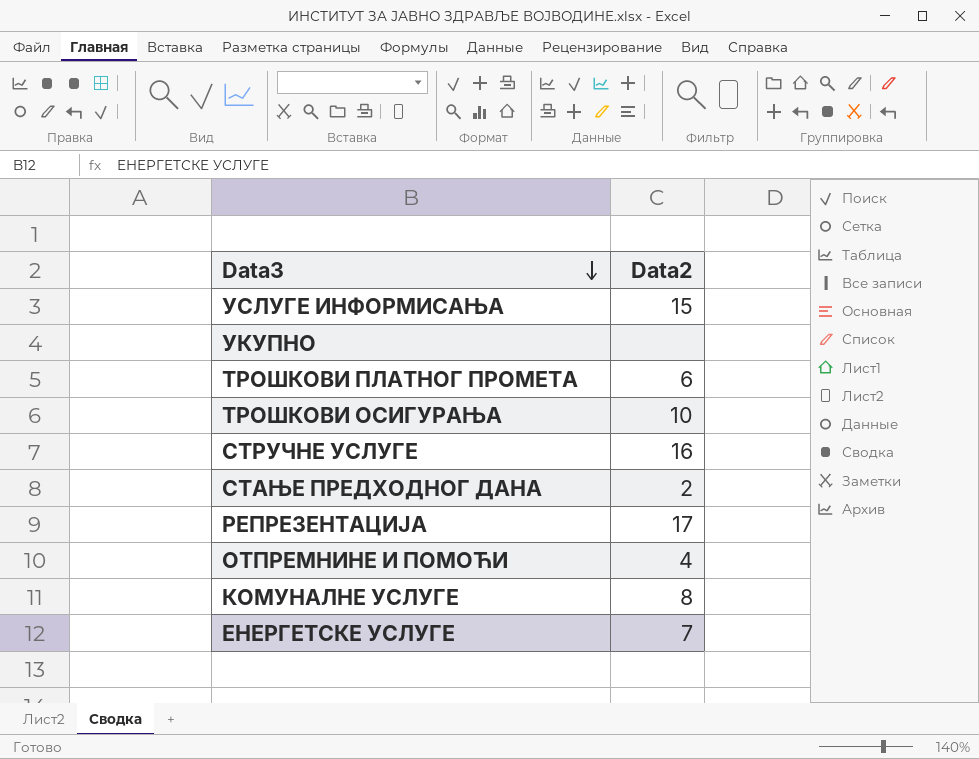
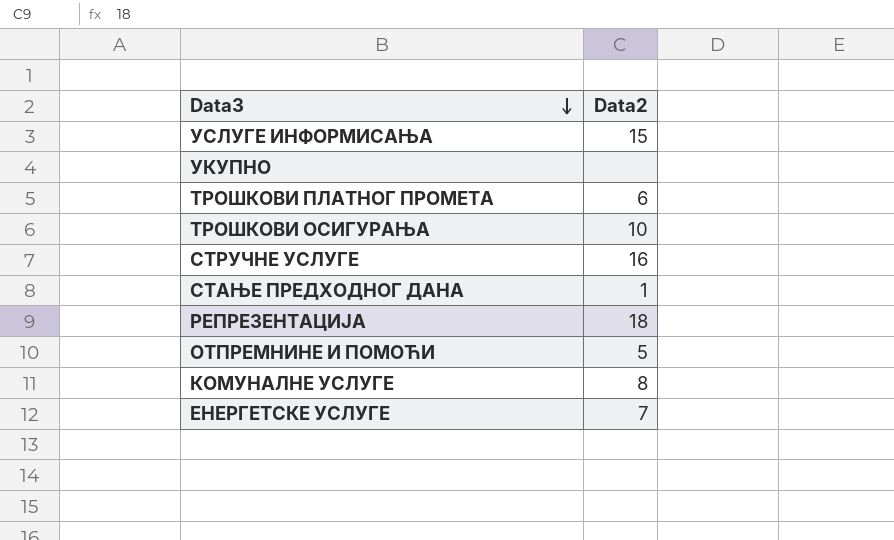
СТАЊЕ ПРЕДХОДНОГ ДАНА | Data2: 2 -> 1
РЕПРЕЗЕНТАЦИЈА | Data2: 17 -> 18
ОТПРЕМНИНЕ И ПОМОЋИ | Data2: 4 -> 5

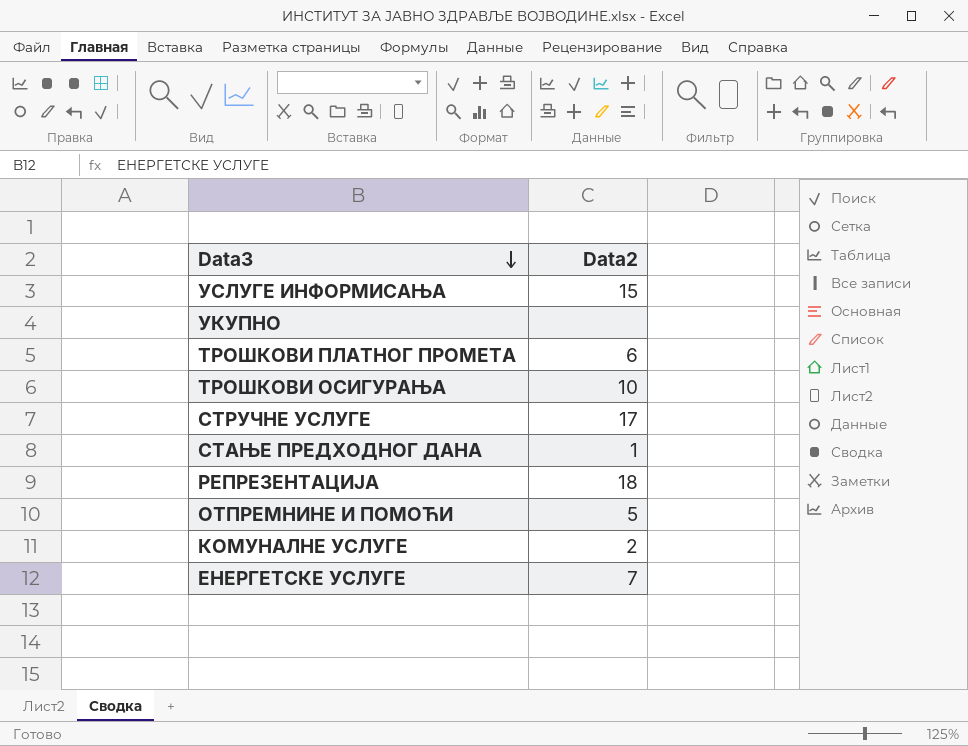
СТРУЧНЕ УСЛУГЕ | Data2: 16 -> 17
КОМУНАЛНЕ УСЛУГЕ | Data2: 8 -> 2

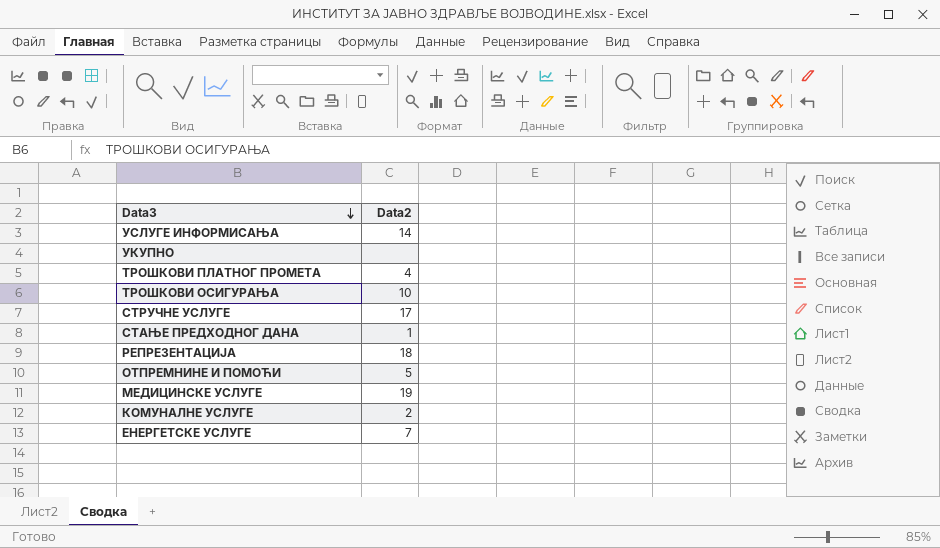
УСЛУГЕ ИНФОРМИСАЊА | Data2: 15 -> 14
ТРОШКОВИ ПЛАТНОГ ПРОМЕТА | Data2: 6 -> 4
row МЕДИЦИНСКЕ УСЛУГЕ: none -> 19

